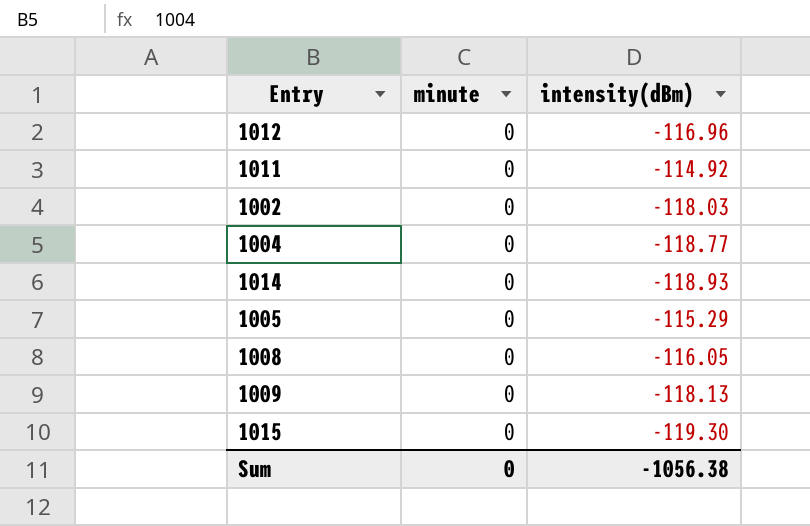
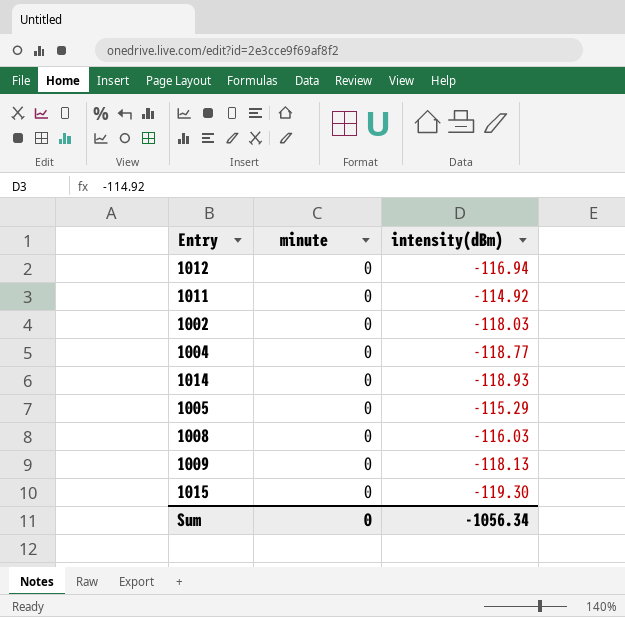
1012 | intensity(dBm): -116.96 -> -116.94
1008 | intensity(dBm): -116.05 -> -116.03
Sum | intensity(dBm): -1056.38 -> -1056.34

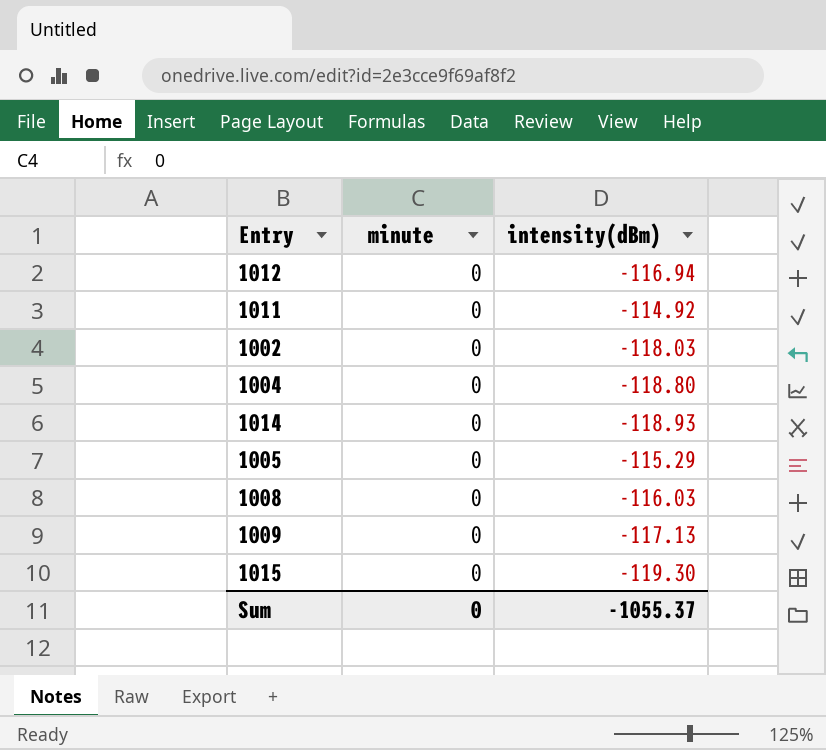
1004 | intensity(dBm): -118.77 -> -118.80
1009 | intensity(dBm): -118.13 -> -117.13
Sum | intensity(dBm): -1056.34 -> -1055.37

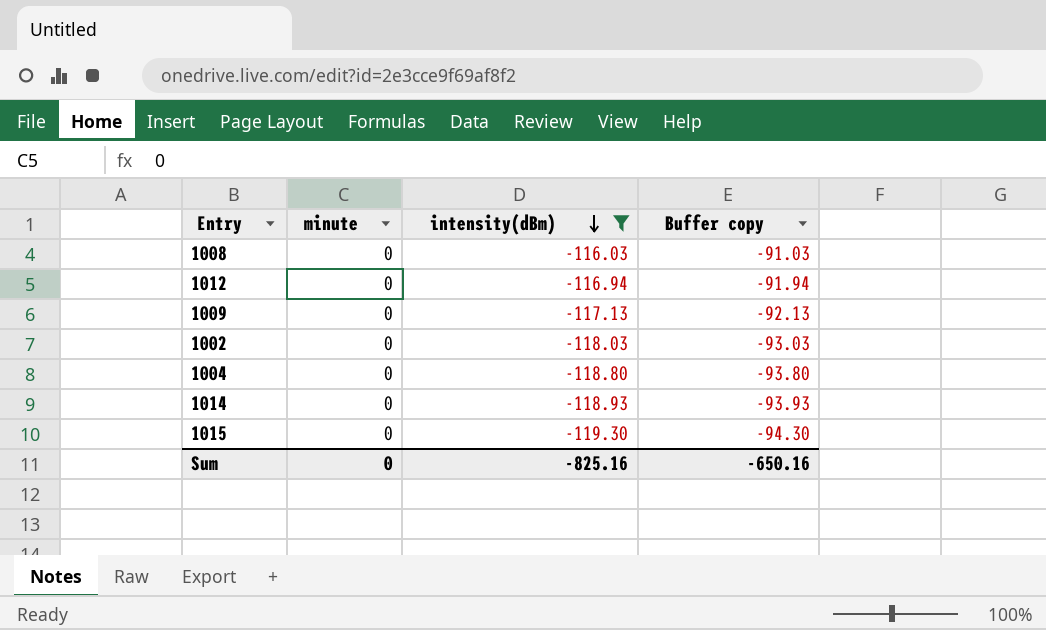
filter: none -> intensity(dBm) <= -116.03
row order: none -> intensity(dBm) descending
column Buffer copy | formula: none -> [intensity(dBm)] + 25
Sum | intensity(dBm): -1055.37 -> -825.16

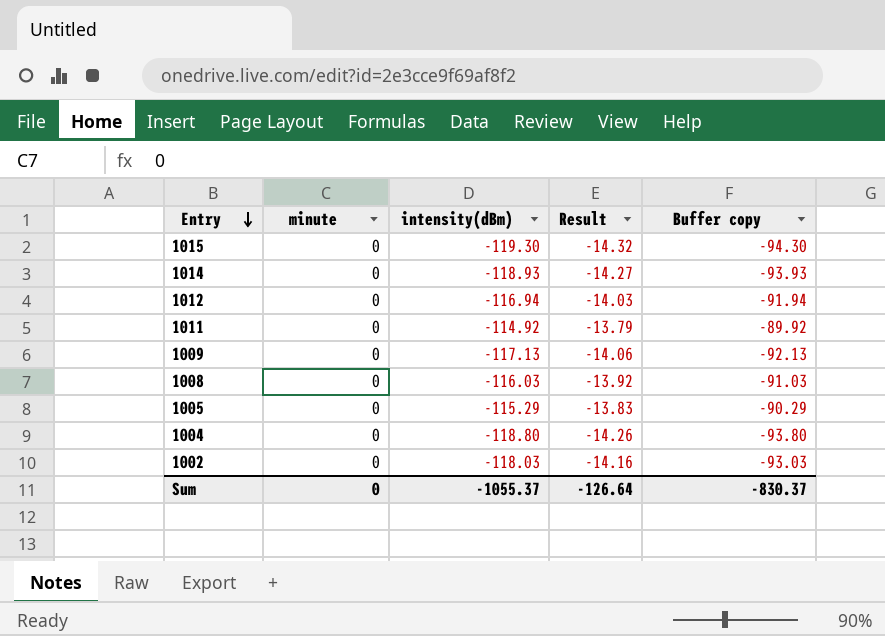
filter: intensity(dBm) <= -116.03 -> none
row order: intensity(dBm) descending -> Entry descending
column Result | formula: none -> [intensity(dBm)] * 0.12
Sum | intensity(dBm): -825.16 -> -1055.37
Sum | Buffer copy: -650.16 -> -830.37

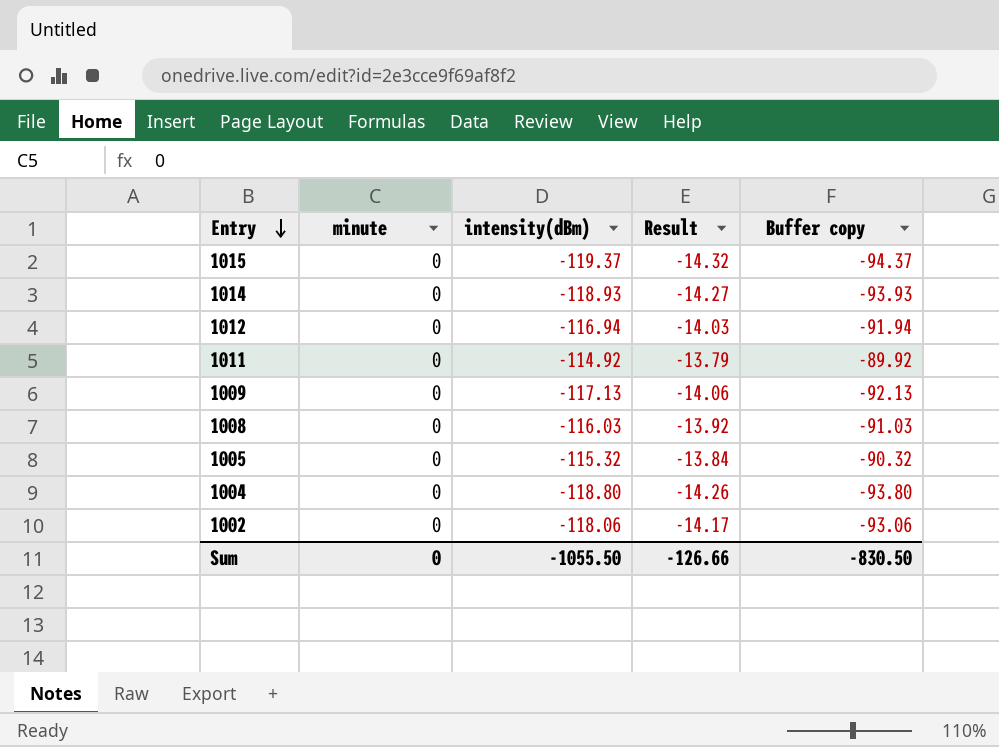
1015 | intensity(dBm): -119.30 -> -119.37
1015 | Buffer copy: -94.30 -> -94.37
1005 | intensity(dBm): -115.29 -> -115.32
1005 | Result: -13.83 -> -13.84
1005 | Buffer copy: -90.29 -> -90.32
1002 | intensity(dBm): -118.03 -> -118.06
1002 | Result: -14.16 -> -14.17
1002 | Buffer copy: -93.03 -> -93.06
Sum | intensity(dBm): -1055.37 -> -1055.50
Sum | Result: -126.64 -> -126.66
Sum | Buffer copy: -830.37 -> -830.50

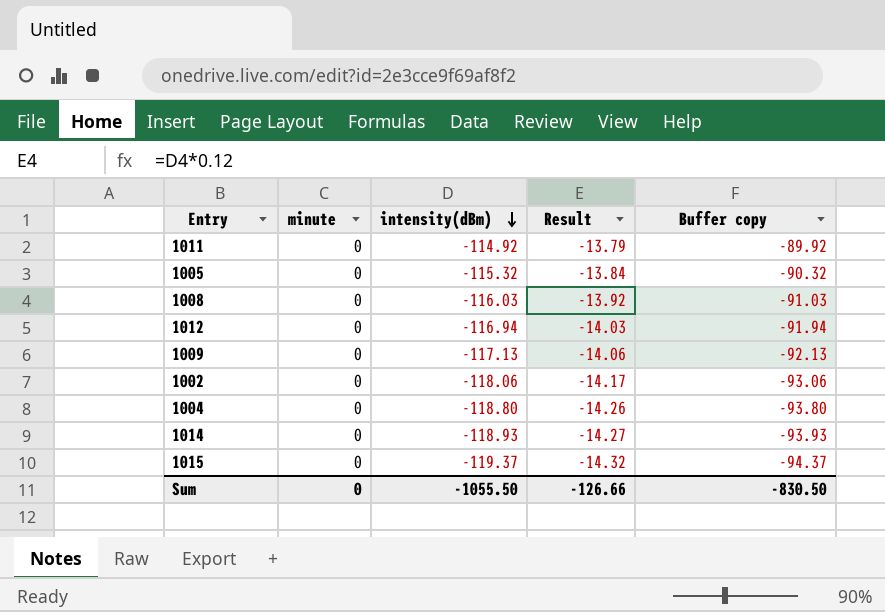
row order: Entry descending -> intensity(dBm) descending

